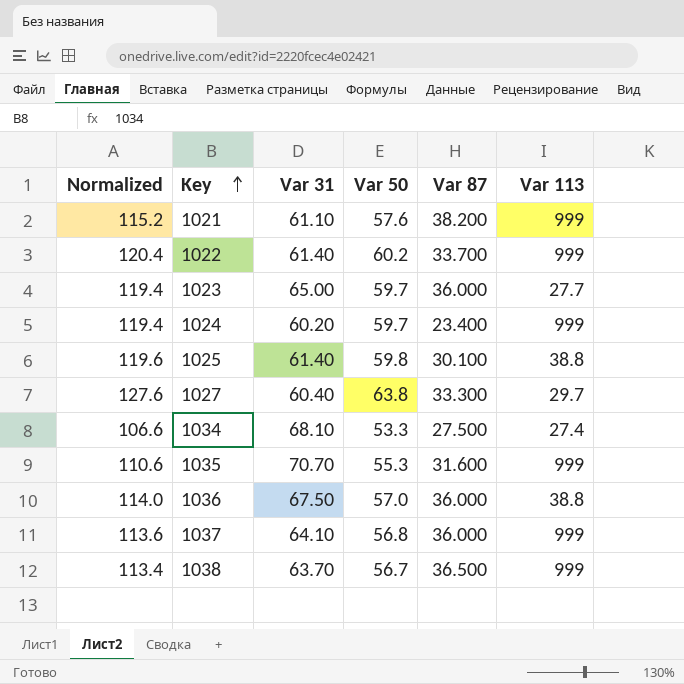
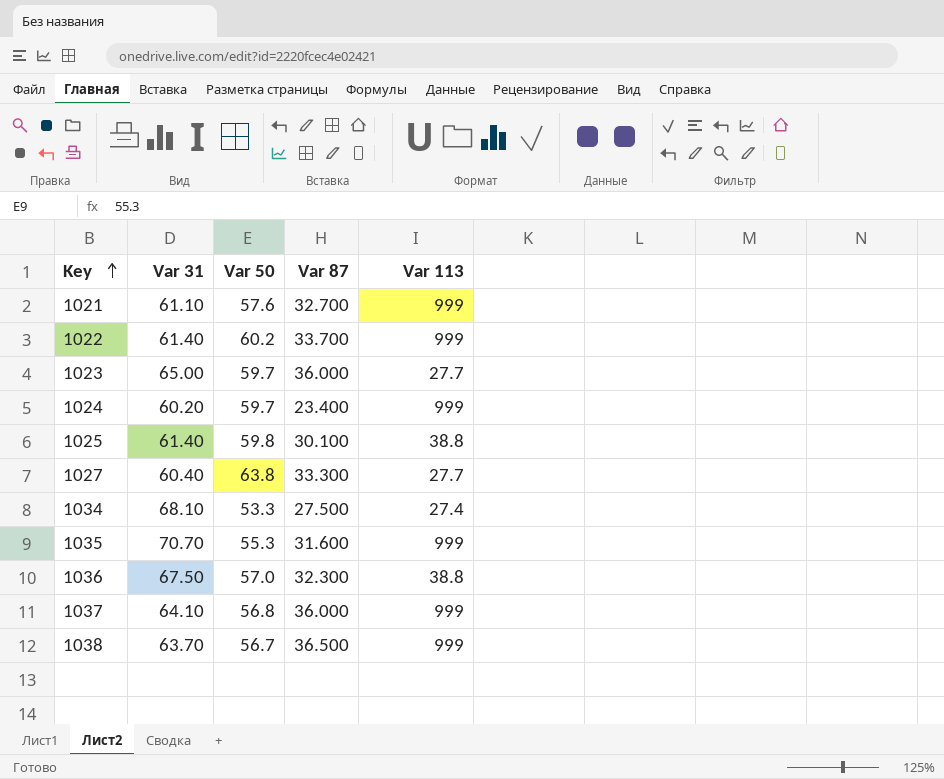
column Normalized | formula: [Var 50] * 2 -> none
1021 | Var 87: 38.200 -> 32.700
1027 | Var 113: 29.7 -> 27.7
1036 | Var 87: 36.000 -> 32.300

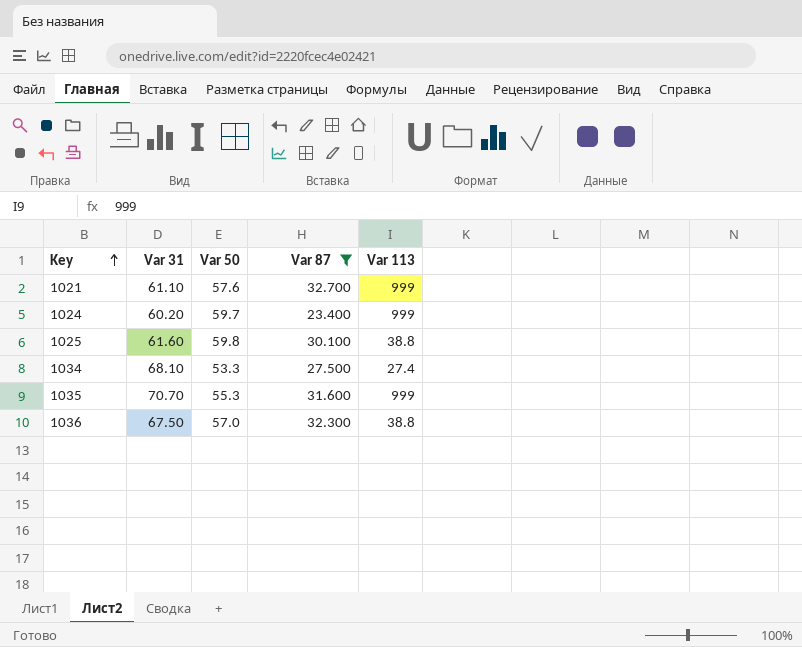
filter: none -> Var 87 <= 32.700
1025 | Var 31: 61.40 -> 61.60

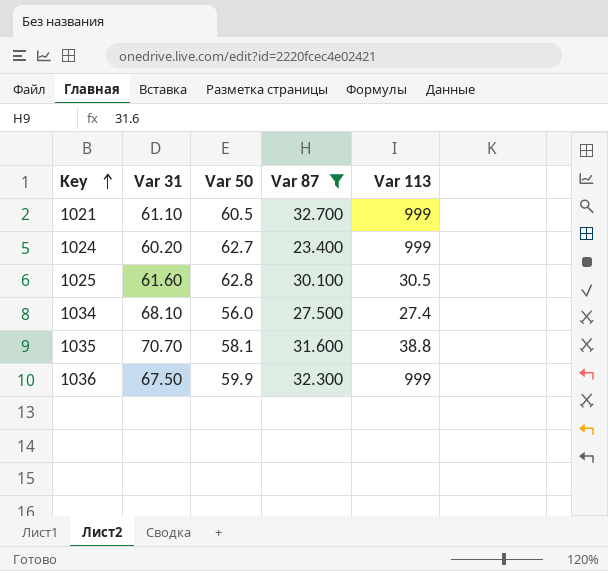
1021 | Var 50: 57.6 -> 60.5
1024 | Var 50: 59.7 -> 62.7
1025 | Var 50: 59.8 -> 62.8
1025 | Var 113: 38.8 -> 30.5
1034 | Var 50: 53.3 -> 56.0
1035 | Var 50: 55.3 -> 58.1
1035 | Var 113: 999 -> 38.8
1036 | Var 50: 57.0 -> 59.9
1036 | Var 113: 38.8 -> 999

